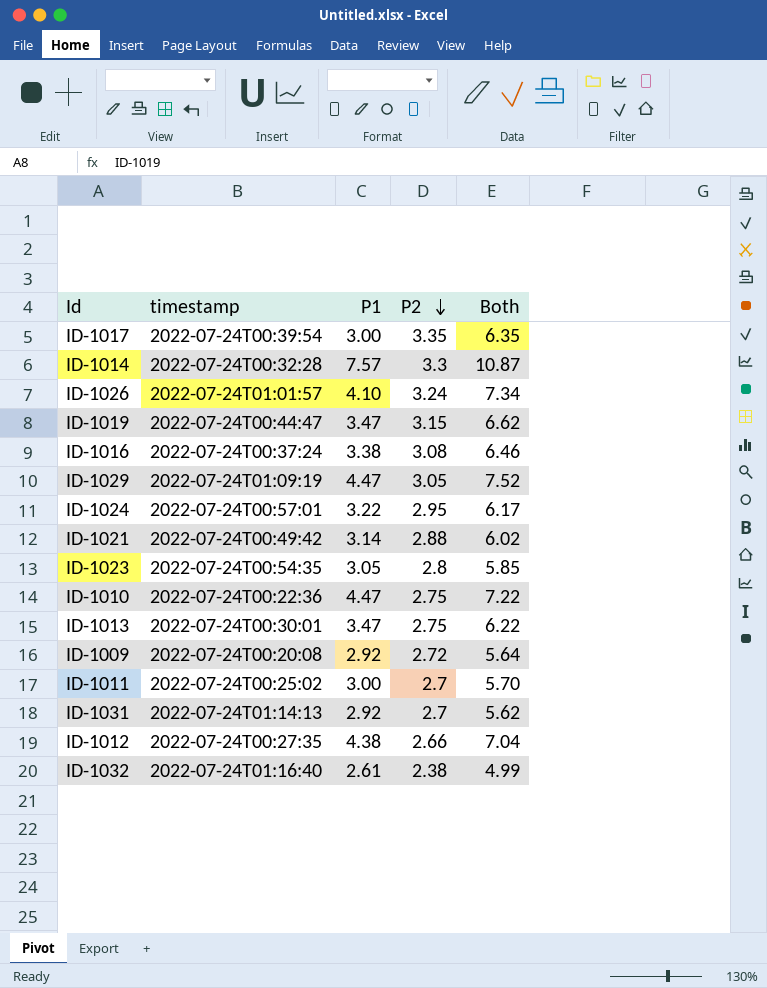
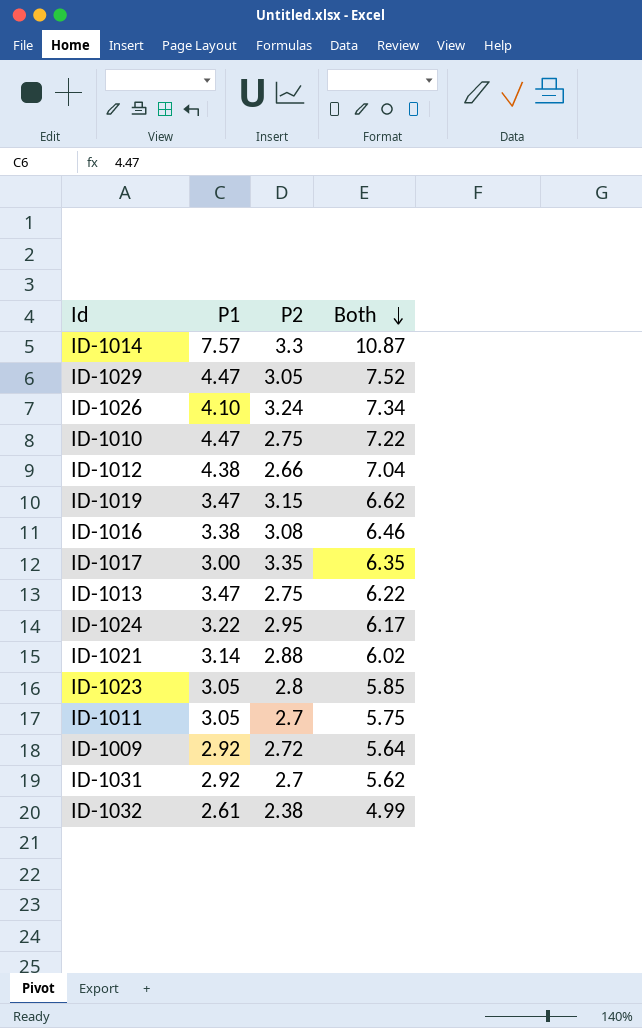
row order: P2 descending -> Both descending
column timestamp | position: 2 -> none
ID-1011 | P1: 3.00 -> 3.05
ID-1011 | Both: 5.70 -> 5.75

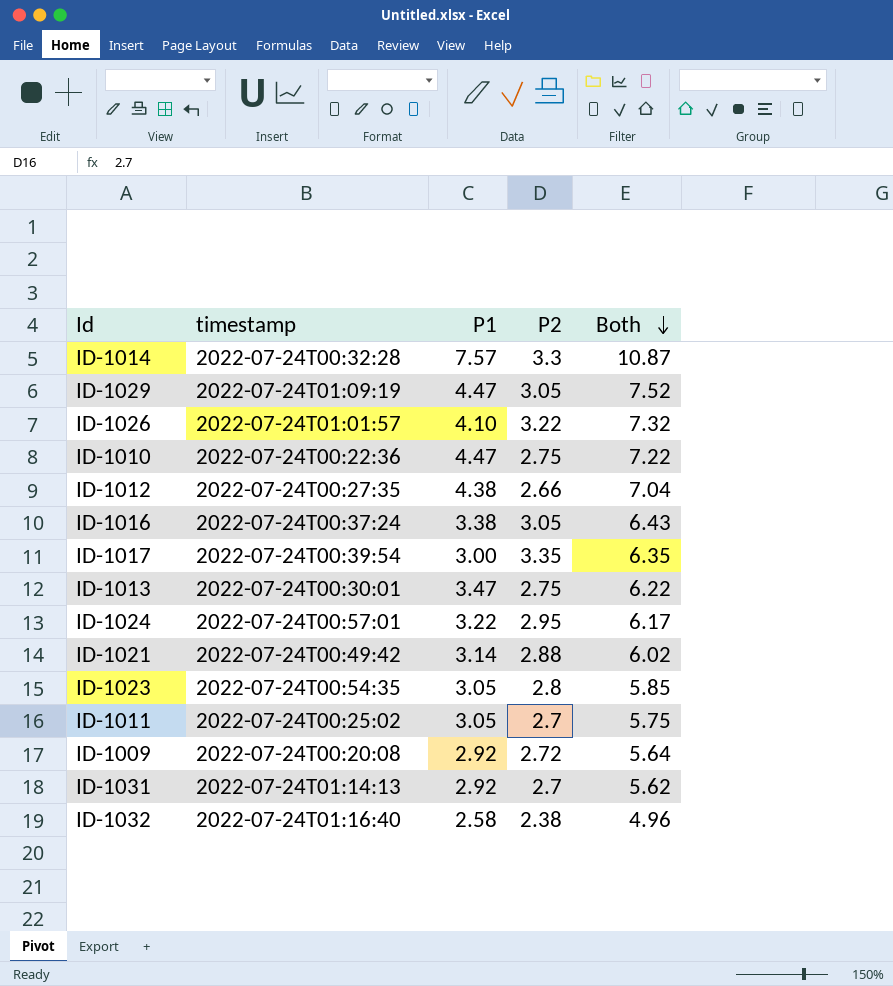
column timestamp | position: none -> 2
row ID-1019: 3.47 | 3.15 | 6.62 -> none
ID-1026 | P2: 3.24 -> 3.22
ID-1026 | Both: 7.34 -> 7.32
ID-1016 | P2: 3.08 -> 3.05
ID-1016 | Both: 6.46 -> 6.43
ID-1032 | P1: 2.61 -> 2.58
ID-1032 | Both: 4.99 -> 4.96

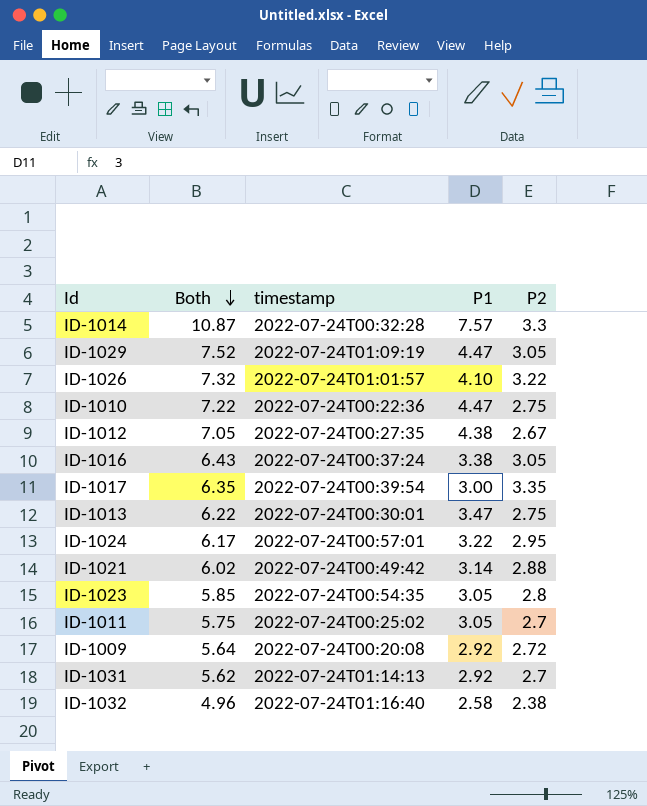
column Both | position: 5 -> 2
ID-1012 | Both: 7.04 -> 7.05
ID-1012 | P2: 2.66 -> 2.67

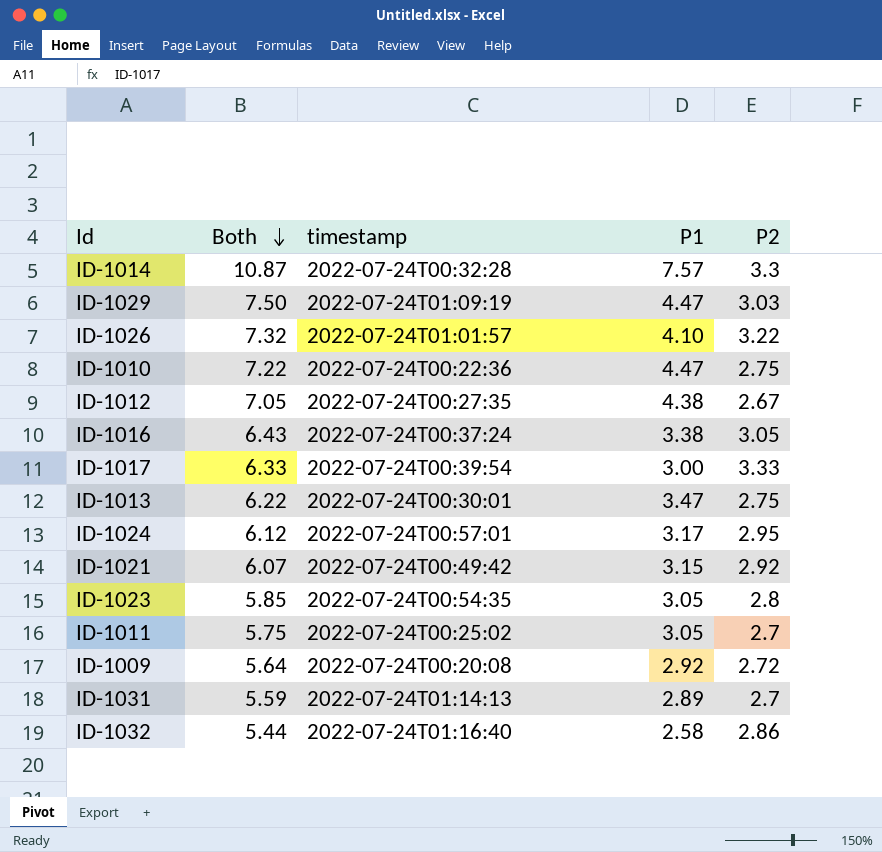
ID-1029 | Both: 7.52 -> 7.50
ID-1029 | P2: 3.05 -> 3.03
ID-1017 | Both: 6.35 -> 6.33
ID-1017 | P2: 3.35 -> 3.33
ID-1024 | Both: 6.17 -> 6.12
ID-1024 | P1: 3.22 -> 3.17
ID-1021 | Both: 6.02 -> 6.07
ID-1021 | P1: 3.14 -> 3.15
ID-1021 | P2: 2.88 -> 2.92
ID-1031 | Both: 5.62 -> 5.59
ID-1031 | P1: 2.92 -> 2.89
ID-1032 | Both: 4.96 -> 5.44
ID-1032 | P2: 2.38 -> 2.86

